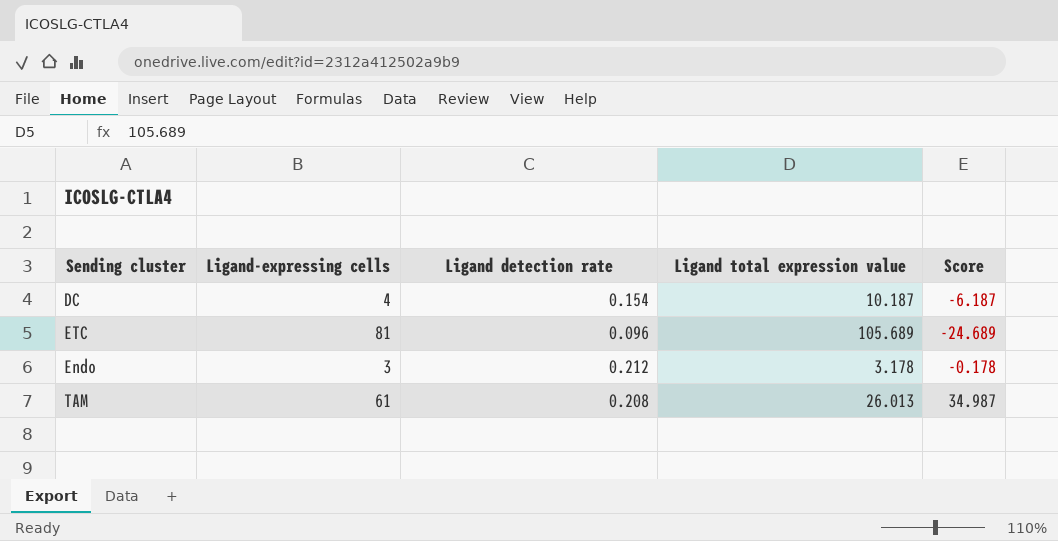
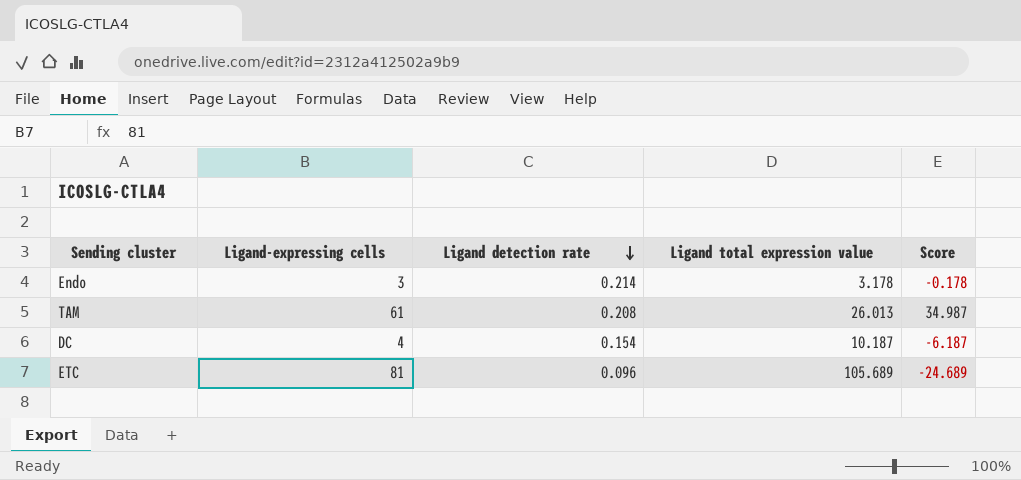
row order: none -> Ligand detection rate descending
Endo | Ligand detection rate: 0.212 -> 0.214

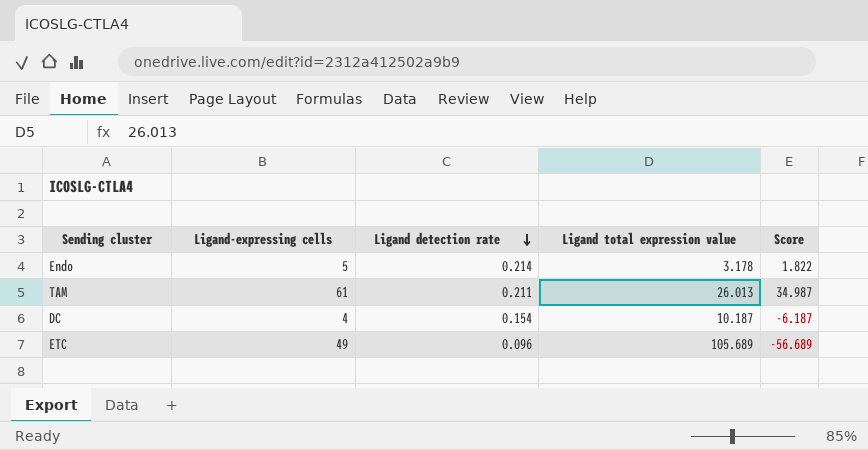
Endo | Ligand-expressing cells: 3 -> 5
Endo | Score: -0.178 -> 1.822
TAM | Ligand detection rate: 0.208 -> 0.211
ETC | Ligand-expressing cells: 81 -> 49
ETC | Score: -24.689 -> -56.689

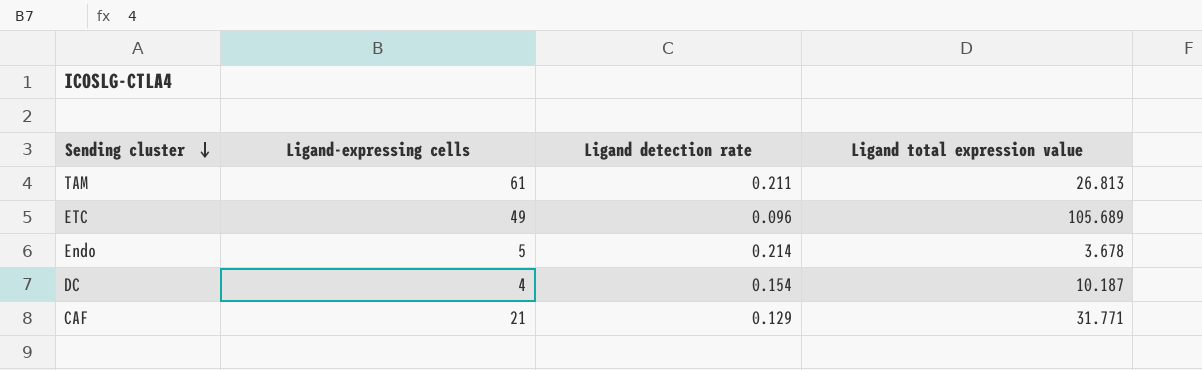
row order: Ligand detection rate descending -> Sending cluster descending
column Score | formula: [Ligand-expressing cells] - [Ligand total expression value] -> none
TAM | Ligand total expression value: 26.013 -> 26.813
Endo | Ligand total expression value: 3.178 -> 3.678
row CAF: none -> 21 | 0.129 | 31.771

